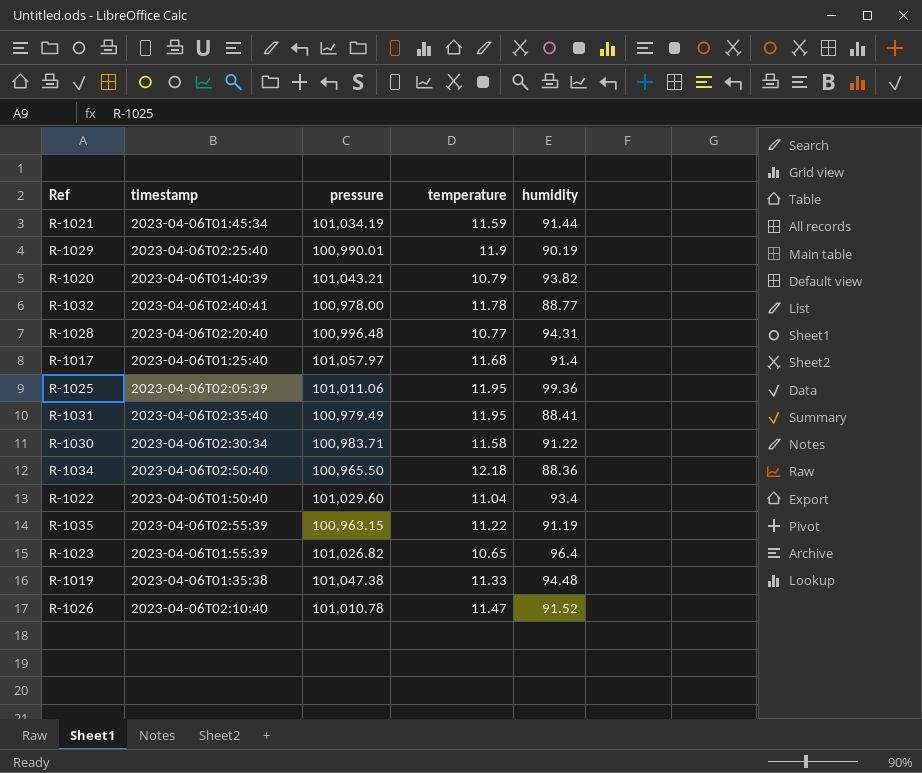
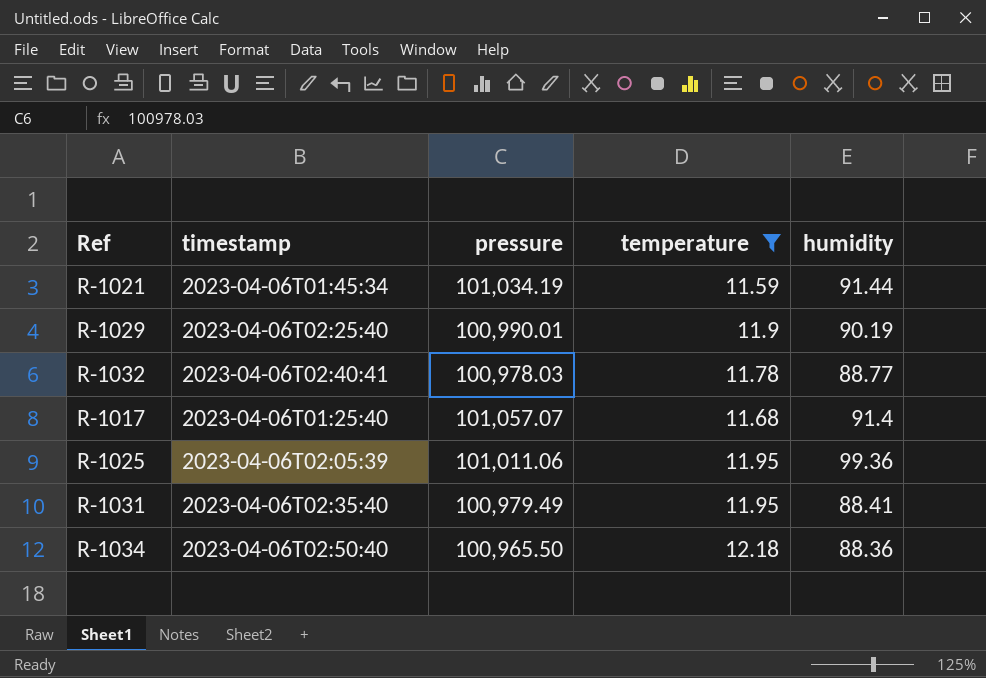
filter: none -> temperature >= 11.59
R-1032 | pressure: 100,978.00 -> 100,978.03
R-1017 | pressure: 101,057.97 -> 101,057.07

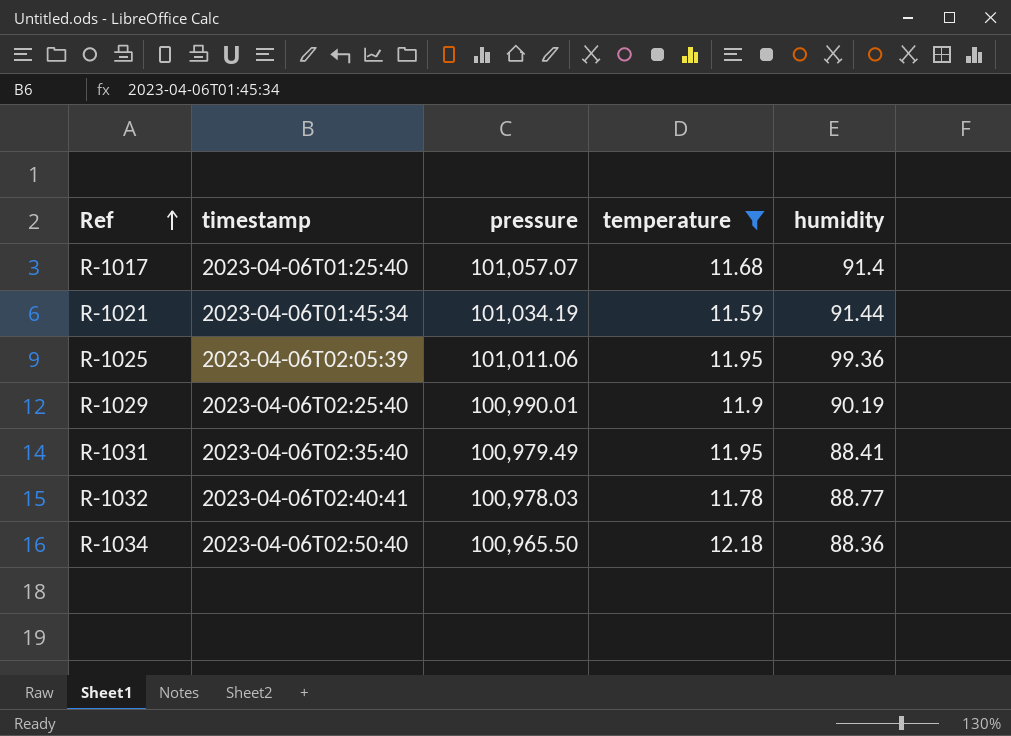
row order: none -> Ref ascending

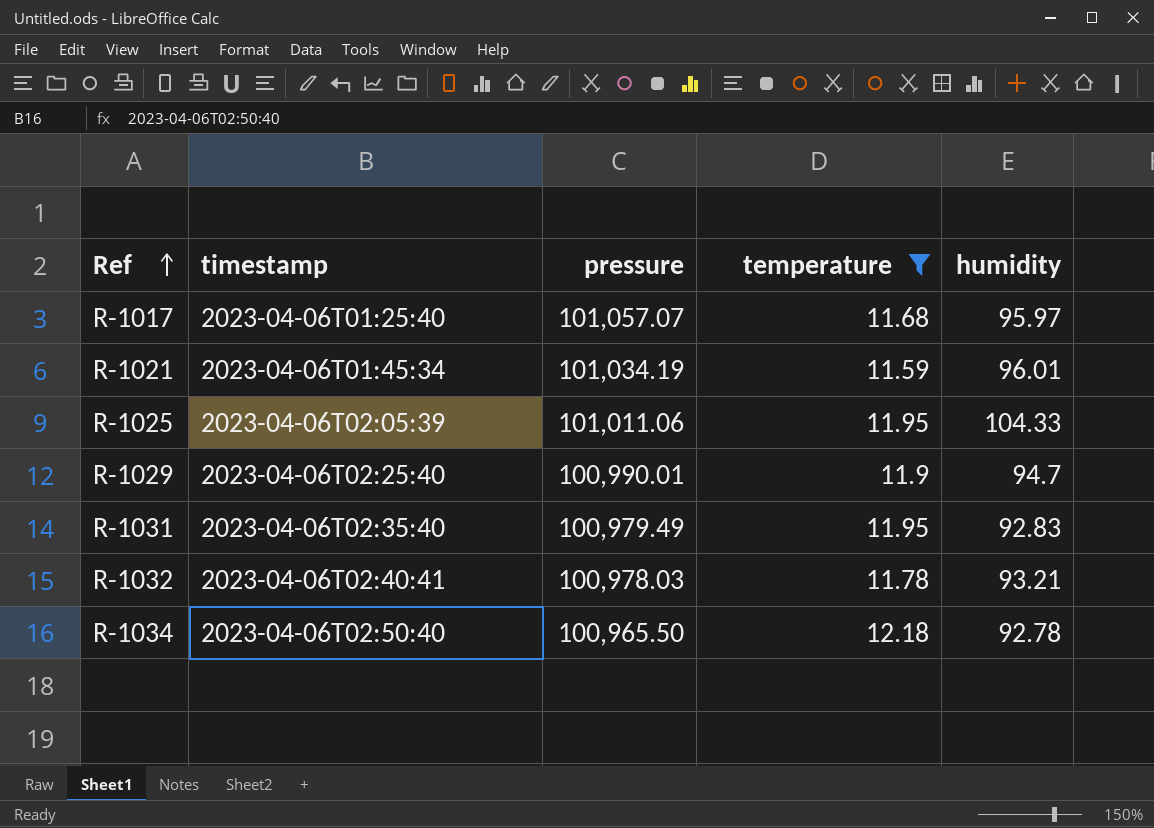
R-1017 | humidity: 91.4 -> 95.97
R-1021 | humidity: 91.44 -> 96.01
R-1025 | humidity: 99.36 -> 104.33
R-1029 | humidity: 90.19 -> 94.7
R-1031 | humidity: 88.41 -> 92.83
R-1032 | humidity: 88.77 -> 93.21
R-1034 | humidity: 88.36 -> 92.78

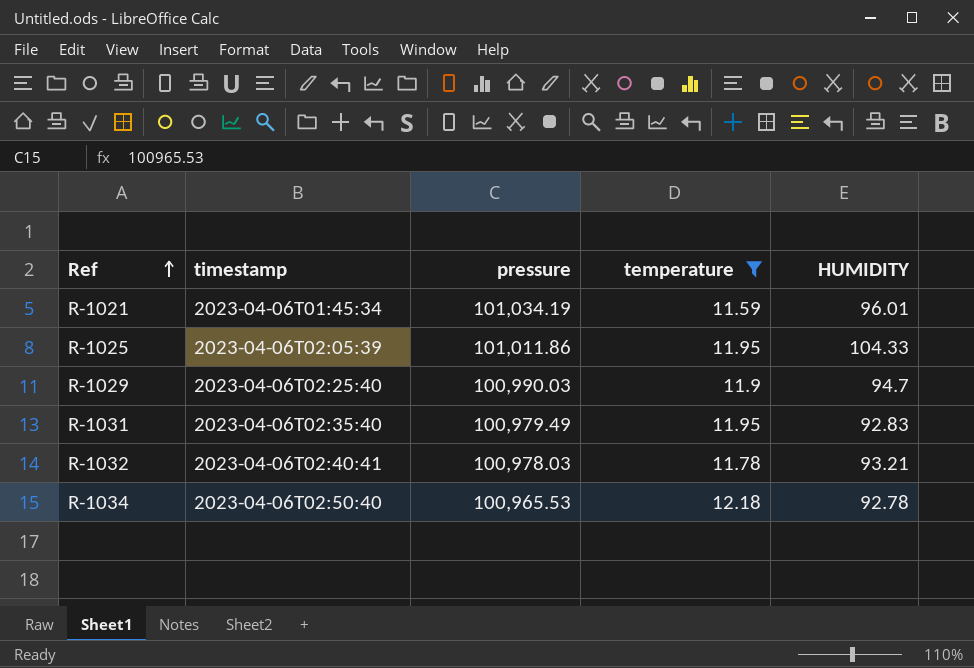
column name: humidity -> HUMIDITY
row R-1017: 2023-04-06T01:25:40 | 101,057.07 | 11.68 | 95.97 -> none
R-1025 | pressure: 101,011.06 -> 101,011.86
R-1029 | pressure: 100,990.01 -> 100,990.03
R-1034 | pressure: 100,965.50 -> 100,965.53

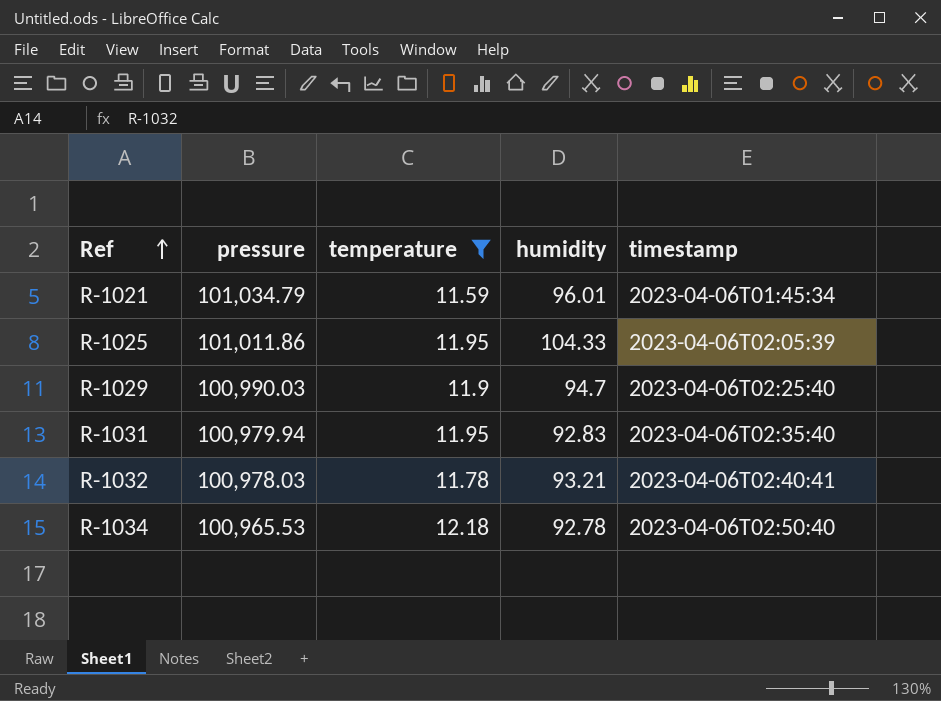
column name: HUMIDITY -> humidity
column timestamp | position: 2 -> 5
R-1021 | pressure: 101,034.19 -> 101,034.79
R-1031 | pressure: 100,979.49 -> 100,979.94

